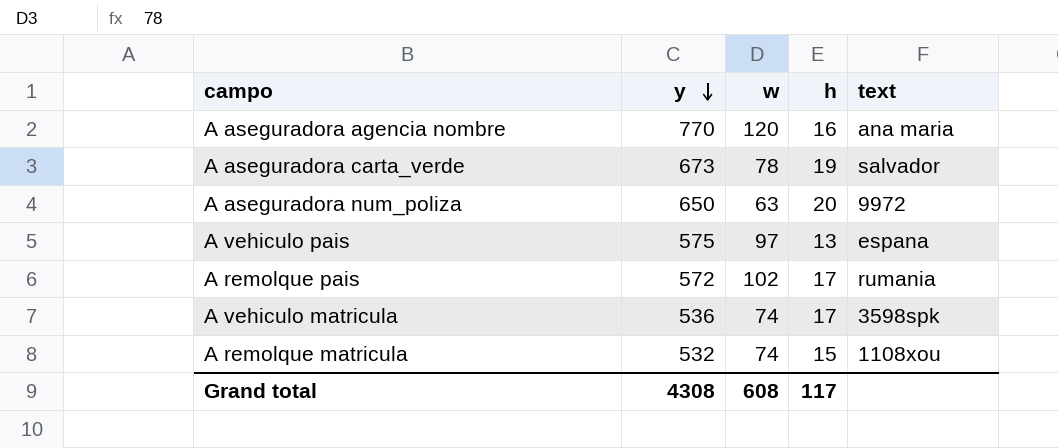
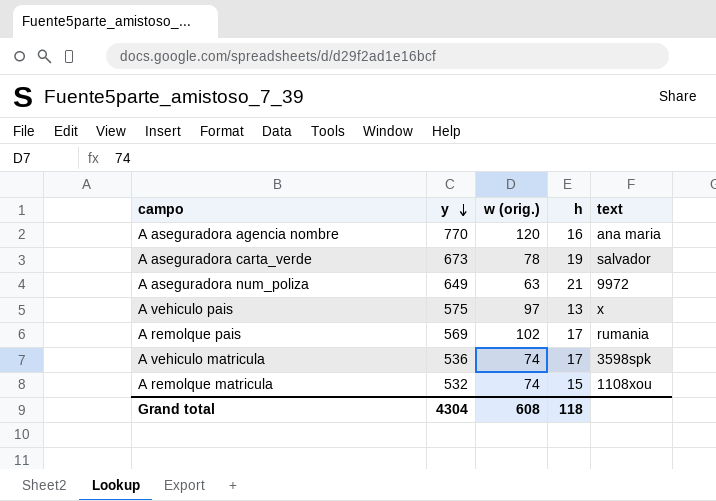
column name: w -> w (orig.)
A aseguradora num_poliza | y: 650 -> 649
A aseguradora num_poliza | h: 20 -> 21
A vehiculo pais | text: espana -> x
A remolque pais | y: 572 -> 569
Grand total | y: 4308 -> 4304
Grand total | h: 117 -> 118

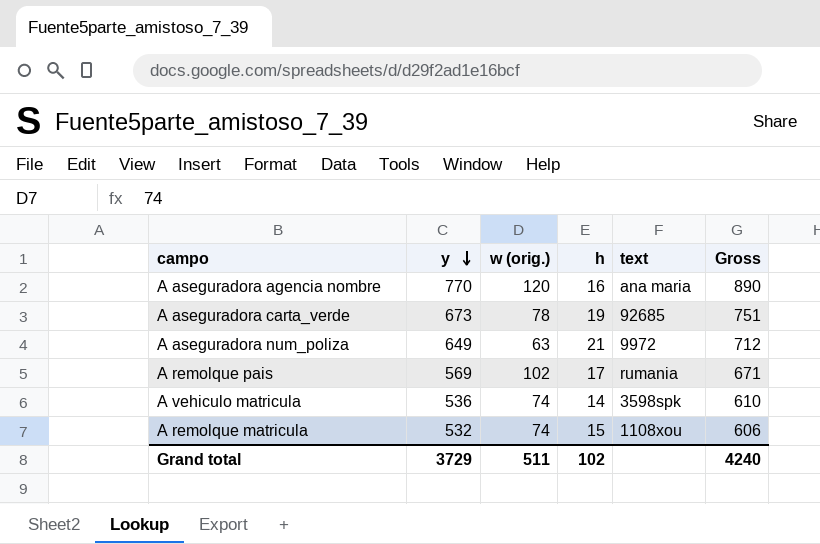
column Gross | formula: none -> [y] + [w (orig.)]
row A vehiculo pais: 575 | 97 | 13 | x -> none
A aseguradora carta_verde | text: salvador -> 92685
A vehiculo matricula | h: 17 -> 14
Grand total | y: 4304 -> 3729
Grand total | w (orig.): 608 -> 511
Grand total | h: 118 -> 102

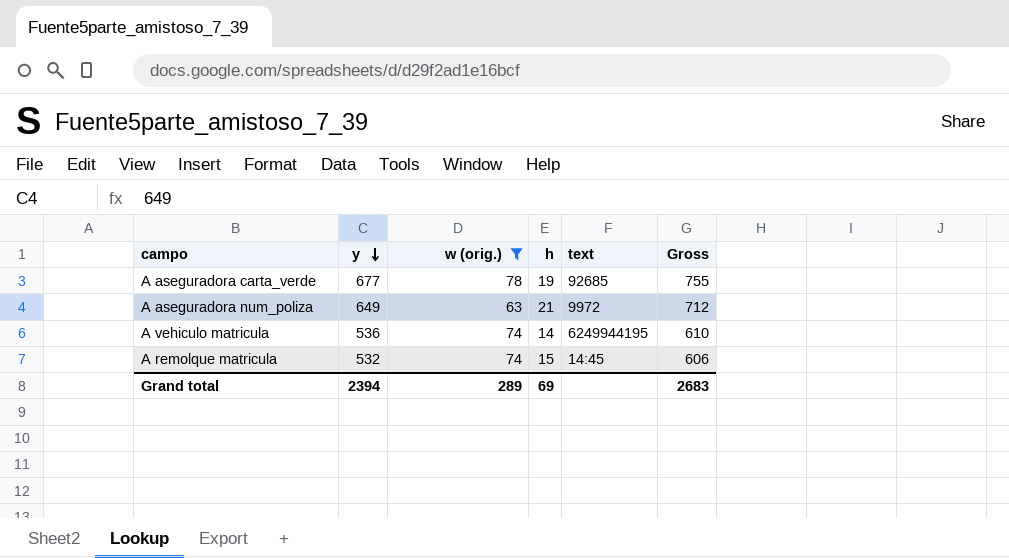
filter: none -> w (orig.) <= 78
A aseguradora carta_verde | y: 673 -> 677
A aseguradora carta_verde | Gross: 751 -> 755
A vehiculo matricula | text: 3598spk -> 6249944195
A remolque matricula | text: 1108xou -> 14:45
Grand total | y: 3729 -> 2394
Grand total | w (orig.): 511 -> 289
Grand total | h: 102 -> 69
Grand total | Gross: 4240 -> 2683

